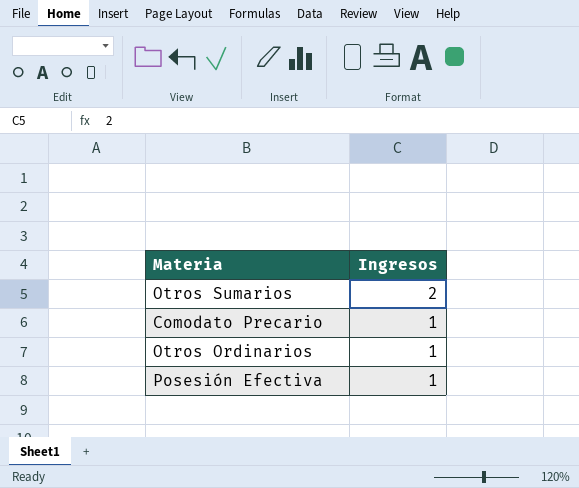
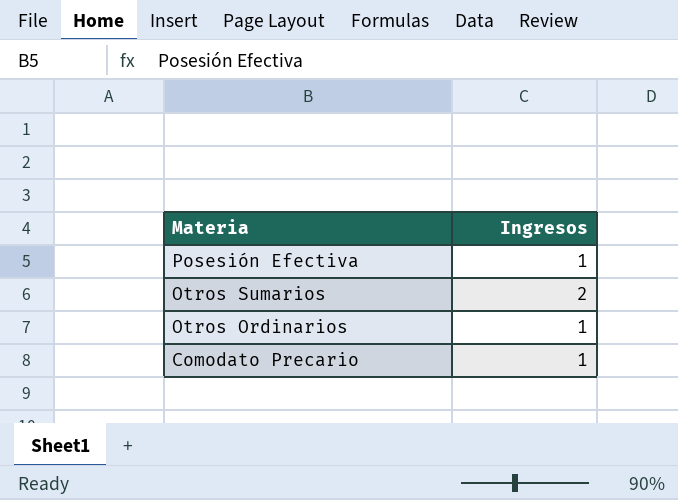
row order: Ingresos descending -> Materia descending

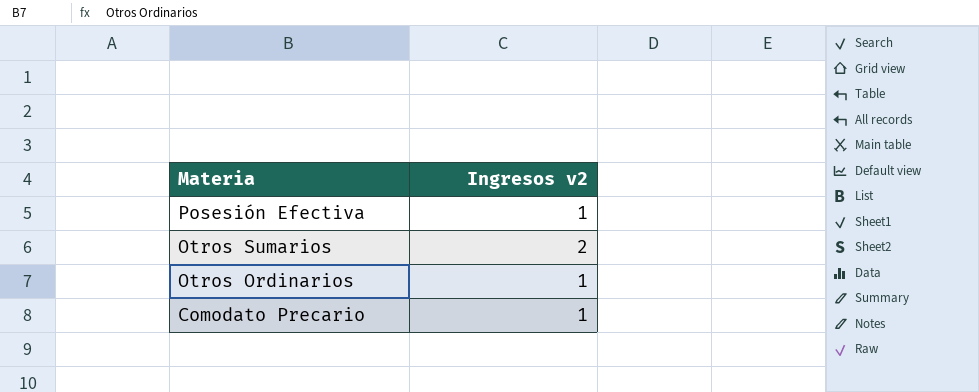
column name: Ingresos -> Ingresos v2

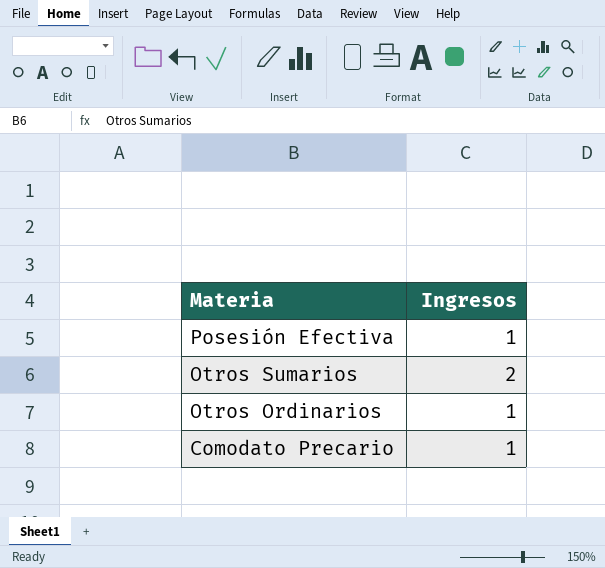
column name: Ingresos v2 -> Ingresos

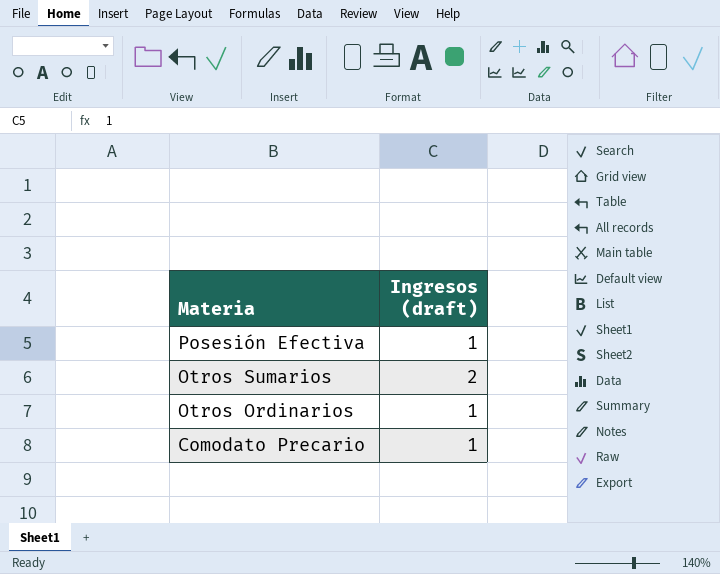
column name: Ingresos -> Ingresos (draft)

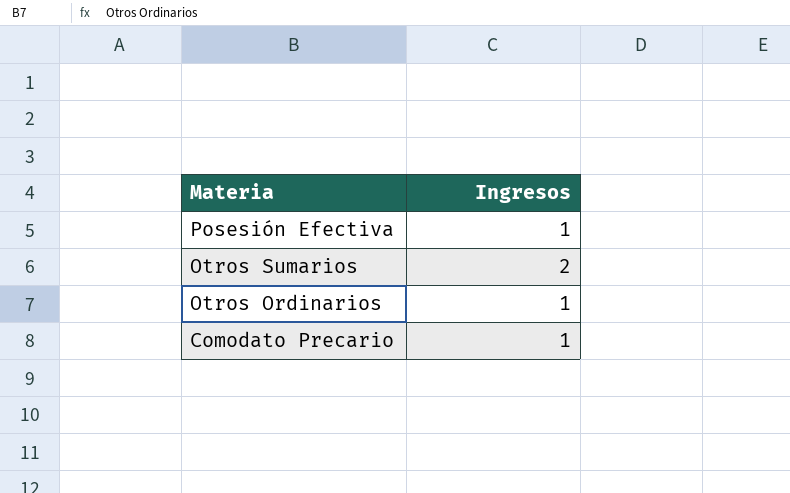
column name: Ingresos (draft) -> Ingresos

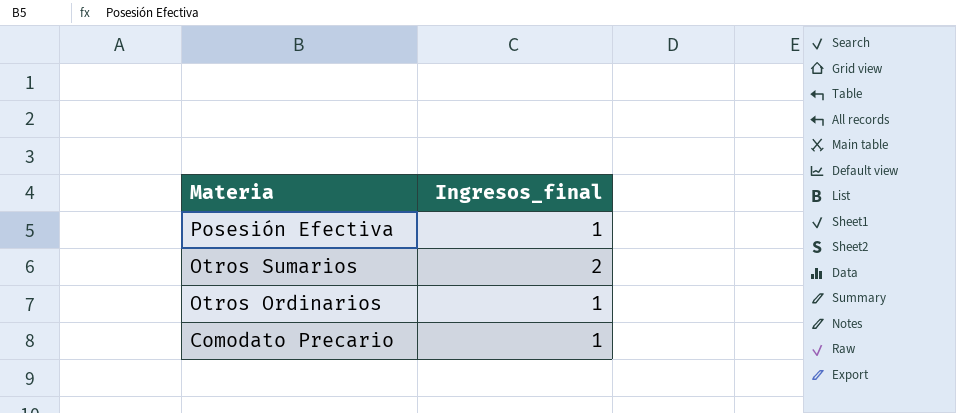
column name: Ingresos -> Ingresos_final

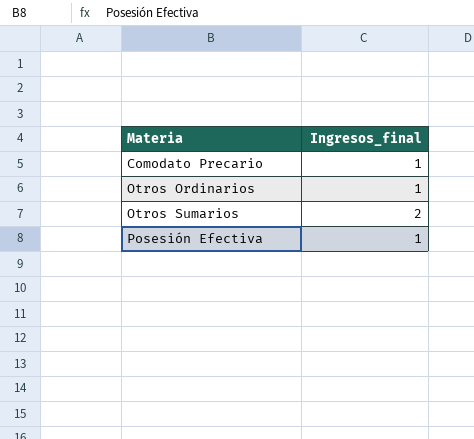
row order: Materia descending -> Materia ascending

